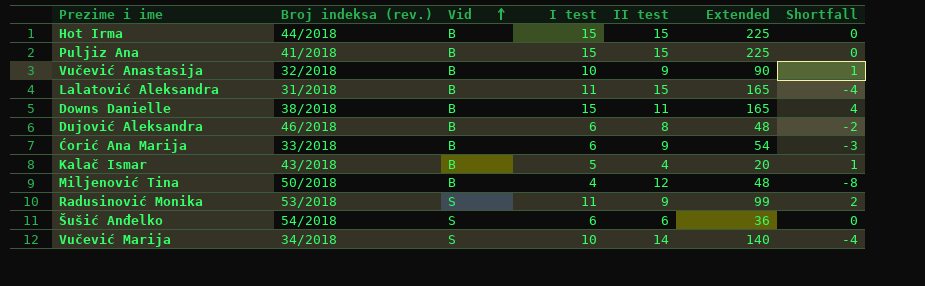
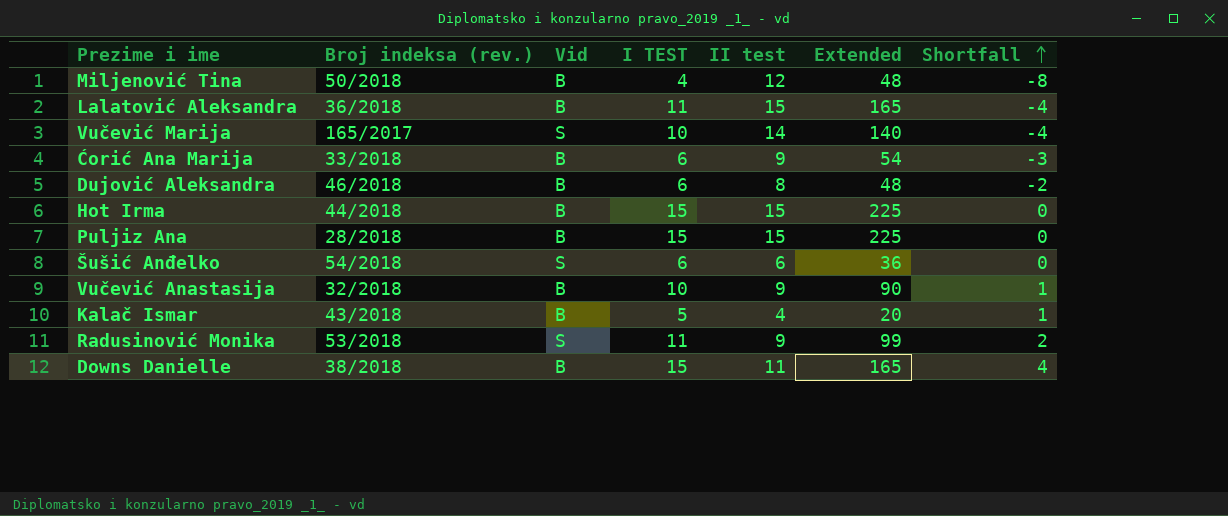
row order: Vid ascending -> Shortfall ascending
column name: I test -> I TEST
Lalatović Aleksandra | Broj indeksa (rev.): 31/2018 -> 36/2018
Vučević Marija | Broj indeksa (rev.): 34/2018 -> 165/2017
Puljiz Ana | Broj indeksa (rev.): 41/2018 -> 28/2018

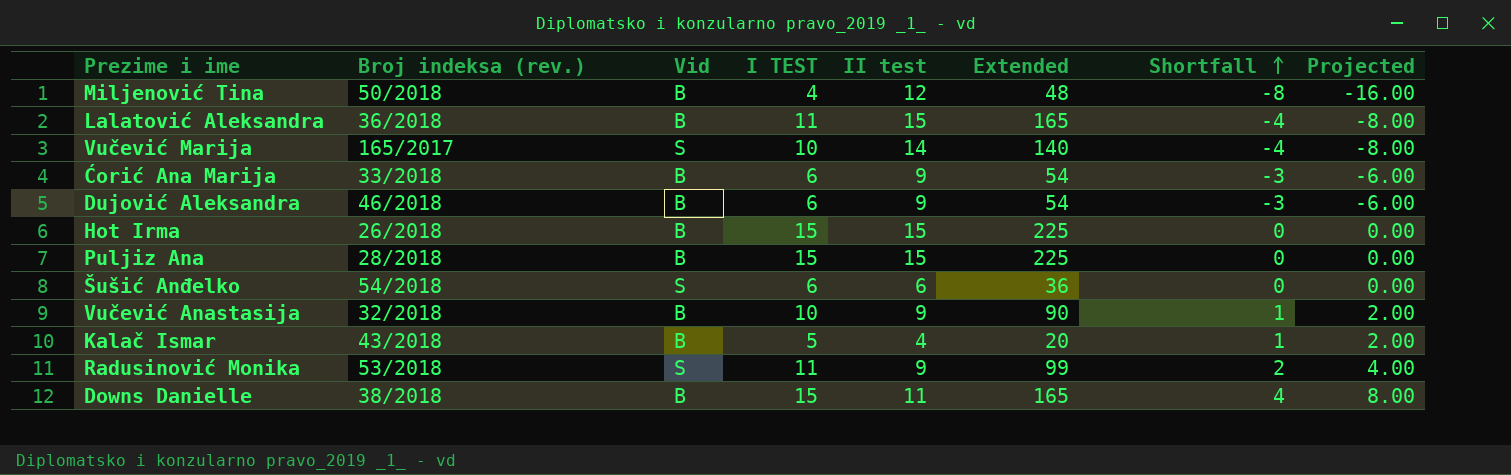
column Projected | formula: none -> [Shortfall] * 2
Dujović Aleksandra | II test: 8 -> 9
Dujović Aleksandra | Extended: 48 -> 54
Dujović Aleksandra | Shortfall: -2 -> -3
Hot Irma | Broj indeksa (rev.): 44/2018 -> 26/2018

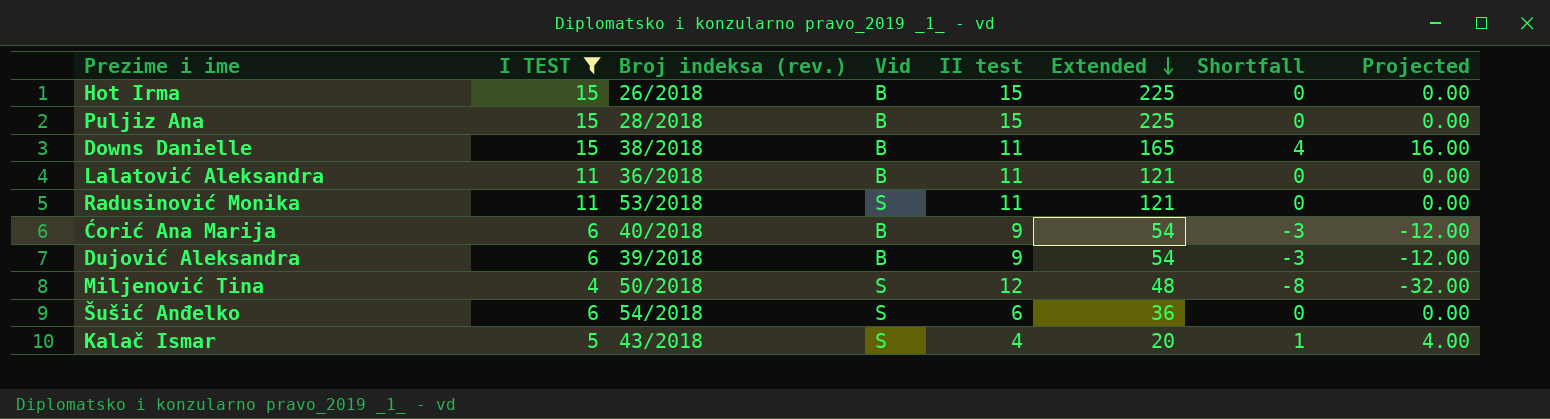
filter: none -> I TEST != 10
row order: Shortfall ascending -> Extended descending
column I TEST | position: 4 -> 2
column Projected | formula: [Shortfall] * 2 -> [Shortfall] * 4
Lalatović Aleksandra | II test: 15 -> 11
Lalatović Aleksandra | Extended: 165 -> 121
Lalatović Aleksandra | Shortfall: -4 -> 0
Radusinović Monika | II test: 9 -> 11
Radusinović Monika | Extended: 99 -> 121
Radusinović Monika | Shortfall: 2 -> 0
Ćorić Ana Marija | Broj indeksa (rev.): 33/2018 -> 40/2018
Dujović Aleksandra | Broj indeksa (rev.): 46/2018 -> 39/2018
Miljenović Tina | Vid: B -> S
Kalač Ismar | Vid: B -> S

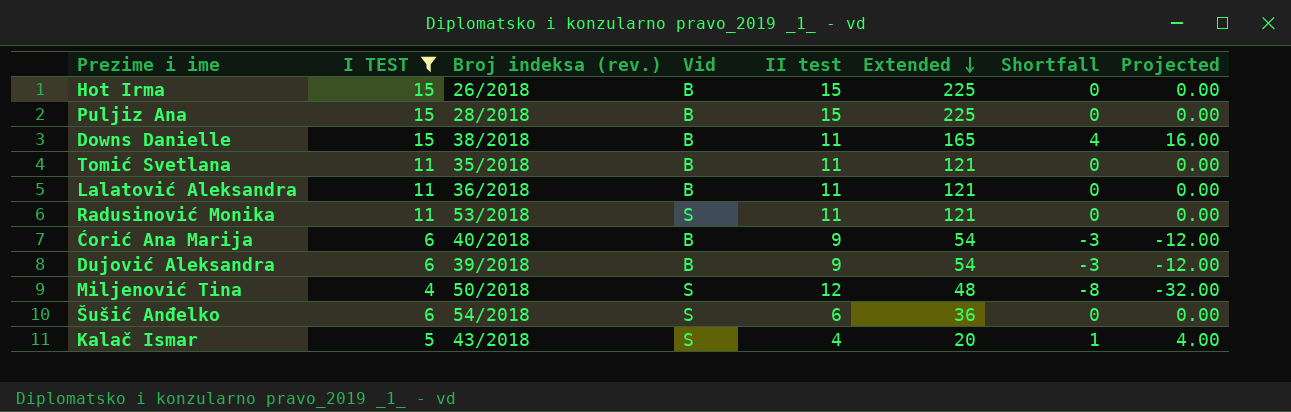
row Tomić Svetlana: none -> 11 | 35/2018 | B | 11 | 121 | 0 | 0.00

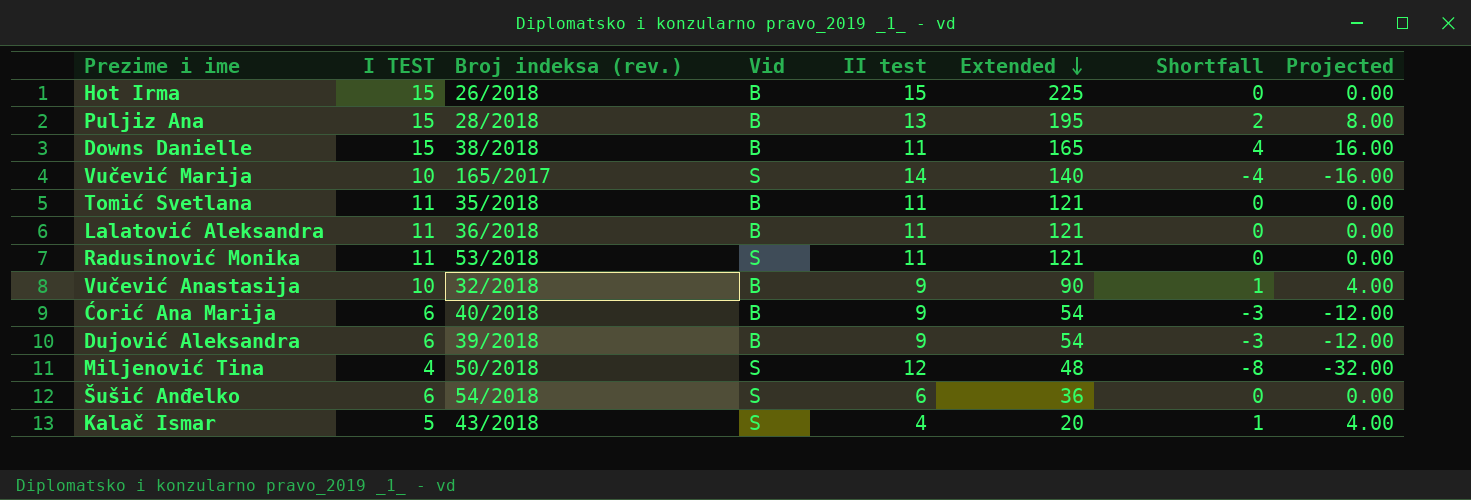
filter: I TEST != 10 -> none
Puljiz Ana | II test: 15 -> 13
Puljiz Ana | Extended: 225 -> 195
Puljiz Ana | Shortfall: 0 -> 2
Puljiz Ana | Projected: 0.00 -> 8.00

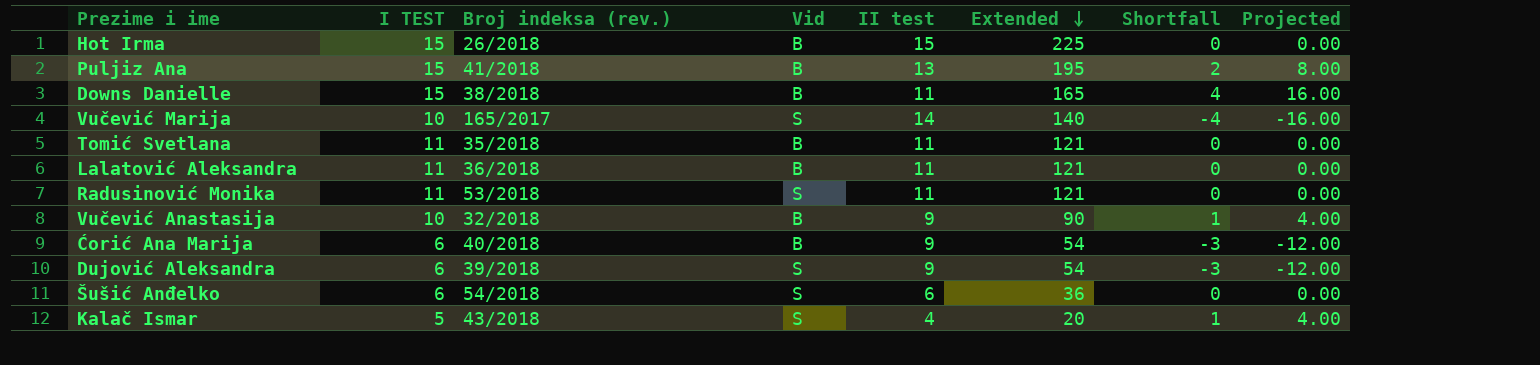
row Miljenović Tina: 4 | 50/2018 | S | 12 | 48 | -8 | -32.00 -> none
Puljiz Ana | Broj indeksa (rev.): 28/2018 -> 41/2018
Dujović Aleksandra | Vid: B -> S

